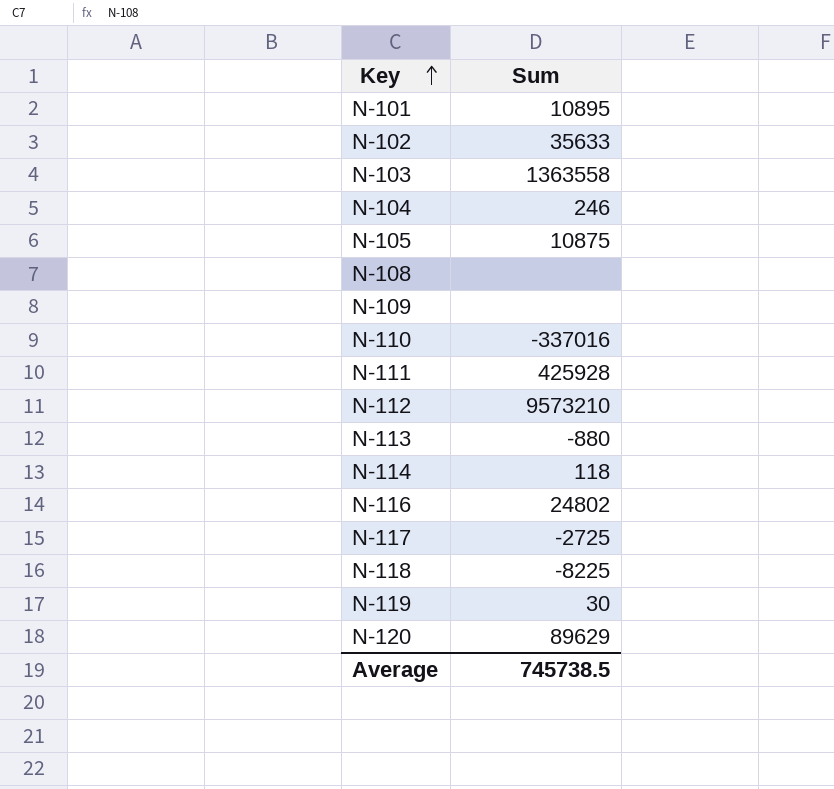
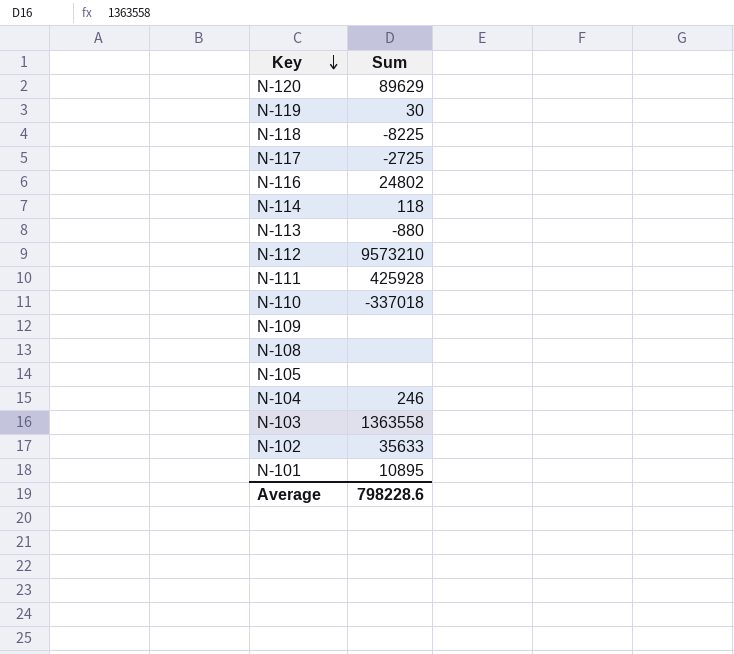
row order: Key ascending -> Key descending
N-110 | Sum: -337016 -> -337018
N-105 | Sum: 10875 -> none
Average | Sum: 745738.5 -> 798228.6

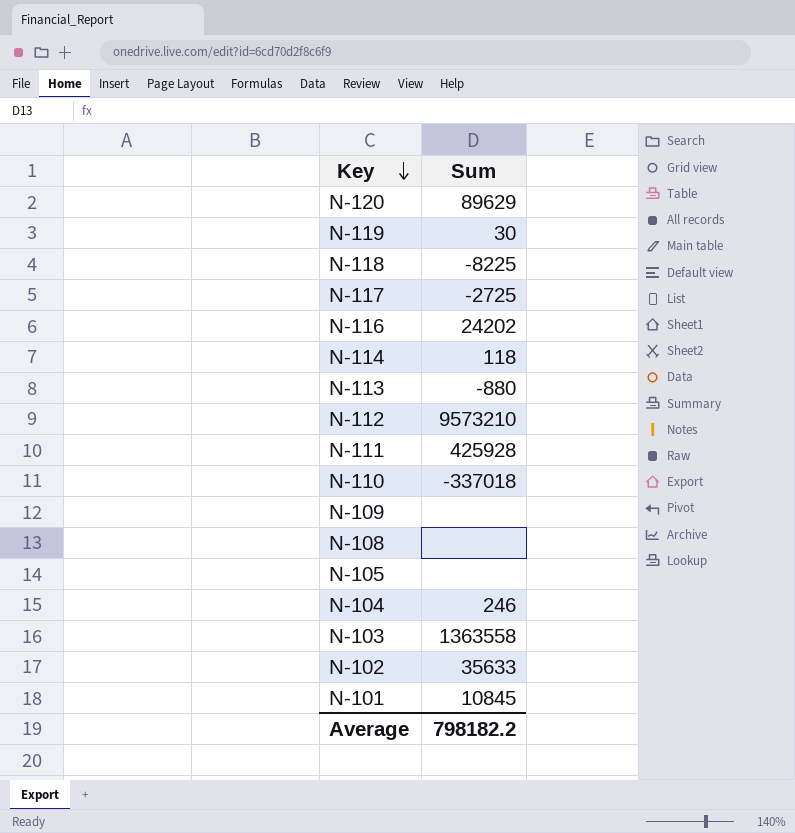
N-116 | Sum: 24802 -> 24202
N-101 | Sum: 10895 -> 10845
Average | Sum: 798228.6 -> 798182.2

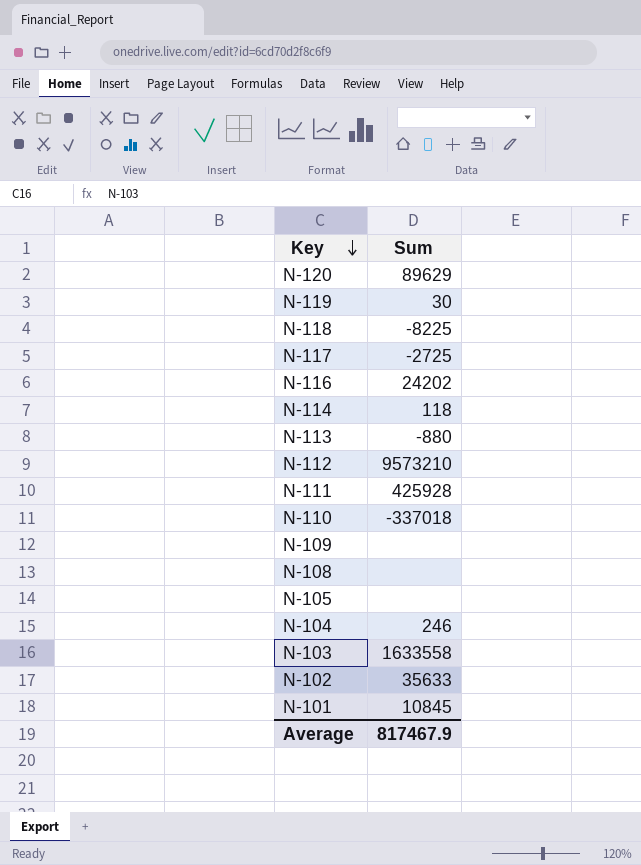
N-103 | Sum: 1363558 -> 1633558
Average | Sum: 798182.2 -> 817467.9

